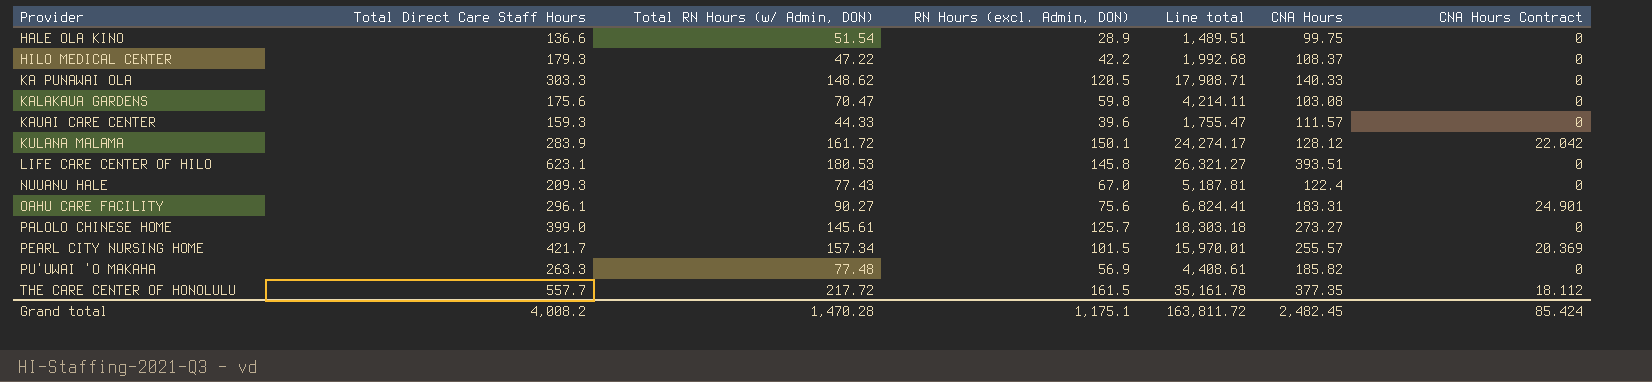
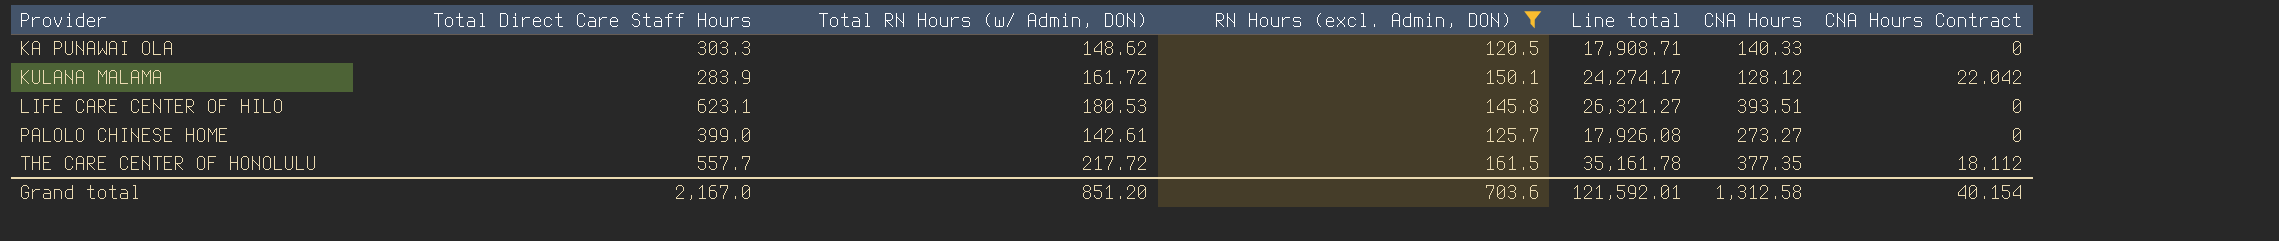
filter: none -> RN Hours (excl. Admin, DON) >= 120.5
PALOLO CHINESE HOME | Total RN Hours (w/ Admin, DON): 145.61 -> 142.61
PALOLO CHINESE HOME | Line total: 18,303.18 -> 17,926.08
Grand total | Total Direct Care Staff Hours: 4,008.2 -> 2,167.0
Grand total | Total RN Hours (w/ Admin, DON): 1,470.28 -> 851.20
Grand total | RN Hours (excl. Admin, DON): 1,175.1 -> 703.6
Grand total | Line total: 163,811.72 -> 121,592.01
Grand total | CNA Hours: 2,482.45 -> 1,312.58
Grand total | CNA Hours Contract: 85.424 -> 40.154

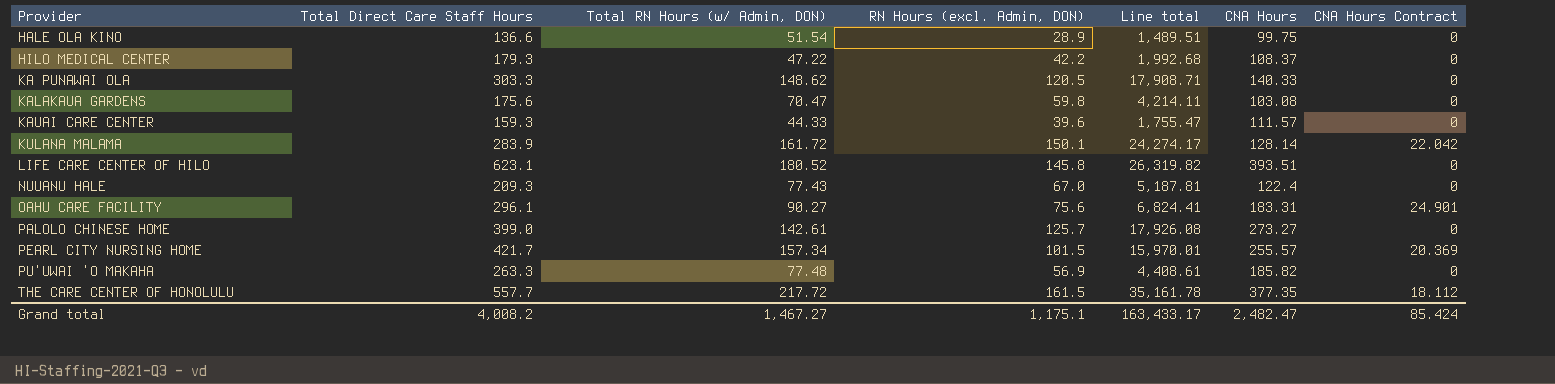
filter: RN Hours (excl. Admin, DON) >= 120.5 -> none
KULANA MALAMA | CNA Hours: 128.12 -> 128.14
LIFE CARE CENTER OF HILO | Total RN Hours (w/ Admin, DON): 180.53 -> 180.52
LIFE CARE CENTER OF HILO | Line total: 26,321.27 -> 26,319.82
Grand total | Total Direct Care Staff Hours: 2,167.0 -> 4,008.2
Grand total | Total RN Hours (w/ Admin, DON): 851.20 -> 1,467.27
Grand total | RN Hours (excl. Admin, DON): 703.6 -> 1,175.1
Grand total | Line total: 121,592.01 -> 163,433.17
Grand total | CNA Hours: 1,312.58 -> 2,482.47
Grand total | CNA Hours Contract: 40.154 -> 85.424

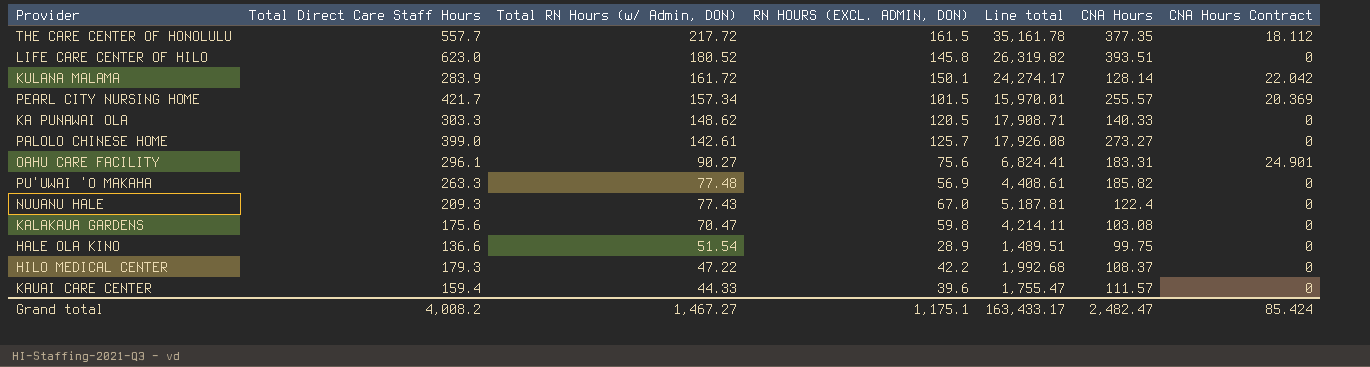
row order: Provider ascending -> Total RN Hours (w/ Admin, DON) descending
column name: RN Hours (excl. Admin, DON) -> RN HOURS (EXCL. ADMIN, DON)
LIFE CARE CENTER OF HILO | Total Direct Care Staff Hours: 623.1 -> 623.0
KAUAI CARE CENTER | Total Direct Care Staff Hours: 159.3 -> 159.4

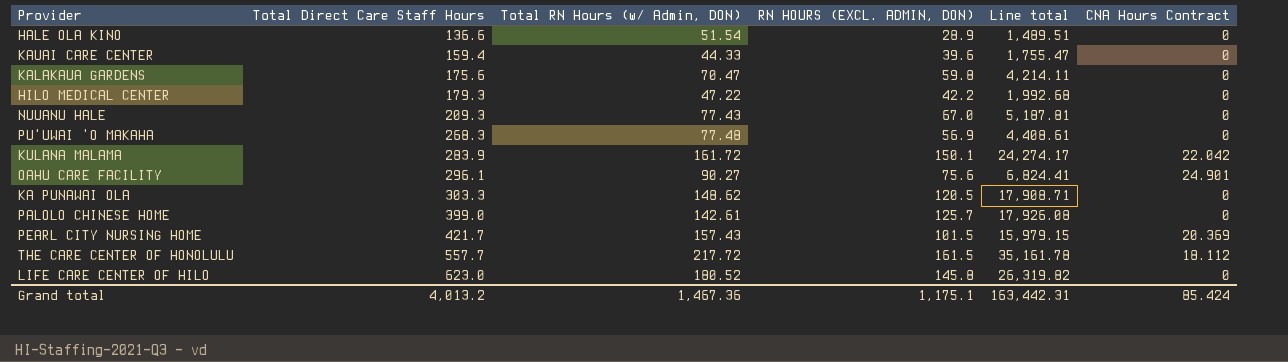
row order: Total RN Hours (w/ Admin, DON) descending -> Total Direct Care Staff Hours ascending
column CNA Hours | position: 6 -> none
PU'UWAI 'O MAKAHA | Total Direct Care Staff Hours: 263.3 -> 268.3
PEARL CITY NURSING HOME | Total RN Hours (w/ Admin, DON): 157.34 -> 157.43
PEARL CITY NURSING HOME | Line total: 15,970.01 -> 15,979.15
Grand total | Total Direct Care Staff Hours: 4,008.2 -> 4,013.2
Grand total | Total RN Hours (w/ Admin, DON): 1,467.27 -> 1,467.36
Grand total | Line total: 163,433.17 -> 163,442.31

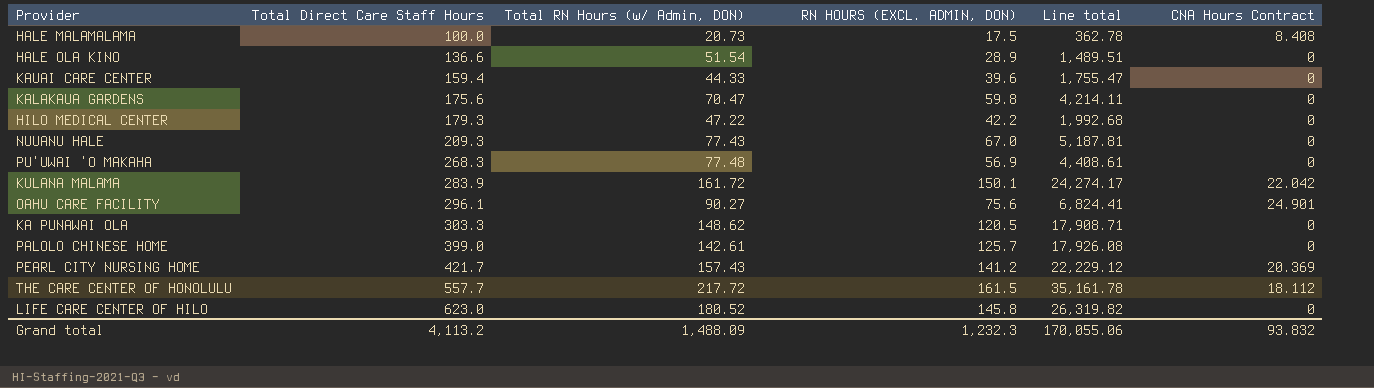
row HALE MALAMALAMA: none -> 100.0 | 20.73 | 17.5 | 362.78 | 8.408
PEARL CITY NURSING HOME | RN HOURS (EXCL. ADMIN, DON): 101.5 -> 141.2
PEARL CITY NURSING HOME | Line total: 15,979.15 -> 22,229.12
Grand total | Total Direct Care Staff Hours: 4,013.2 -> 4,113.2
Grand total | Total RN Hours (w/ Admin, DON): 1,467.36 -> 1,488.09
Grand total | RN HOURS (EXCL. ADMIN, DON): 1,175.1 -> 1,232.3
Grand total | Line total: 163,442.31 -> 170,055.06
Grand total | CNA Hours Contract: 85.424 -> 93.832

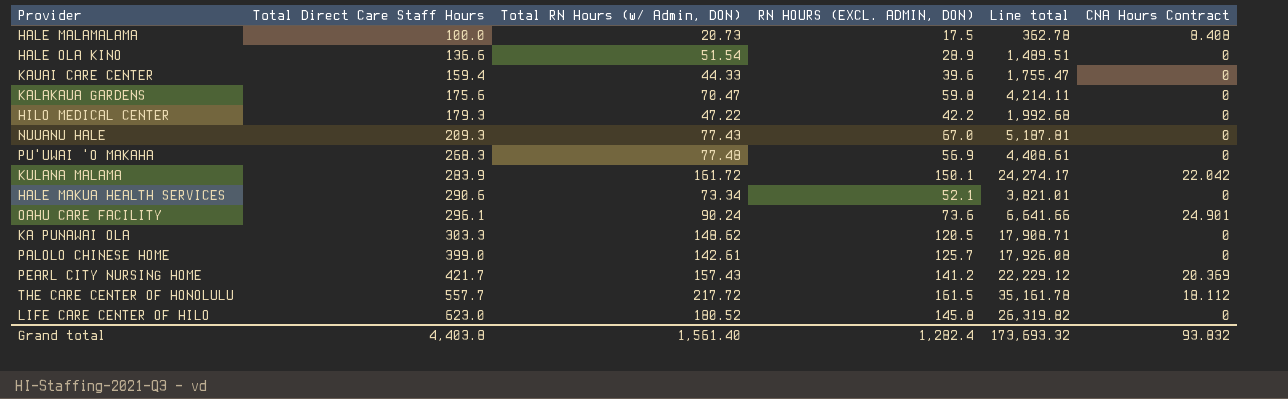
row HALE MAKUA HEALTH SERVICES: none -> 290.6 | 73.34 | 52.1 | 3,821.01 | 0
OAHU CARE FACILITY | Total RN Hours (w/ Admin, DON): 90.27 -> 90.24
OAHU CARE FACILITY | RN HOURS (EXCL. ADMIN, DON): 75.6 -> 73.6
OAHU CARE FACILITY | Line total: 6,824.41 -> 6,641.66
Grand total | Total Direct Care Staff Hours: 4,113.2 -> 4,403.8
Grand total | Total RN Hours (w/ Admin, DON): 1,488.09 -> 1,561.40
Grand total | RN HOURS (EXCL. ADMIN, DON): 1,232.3 -> 1,282.4
Grand total | Line total: 170,055.06 -> 173,693.32

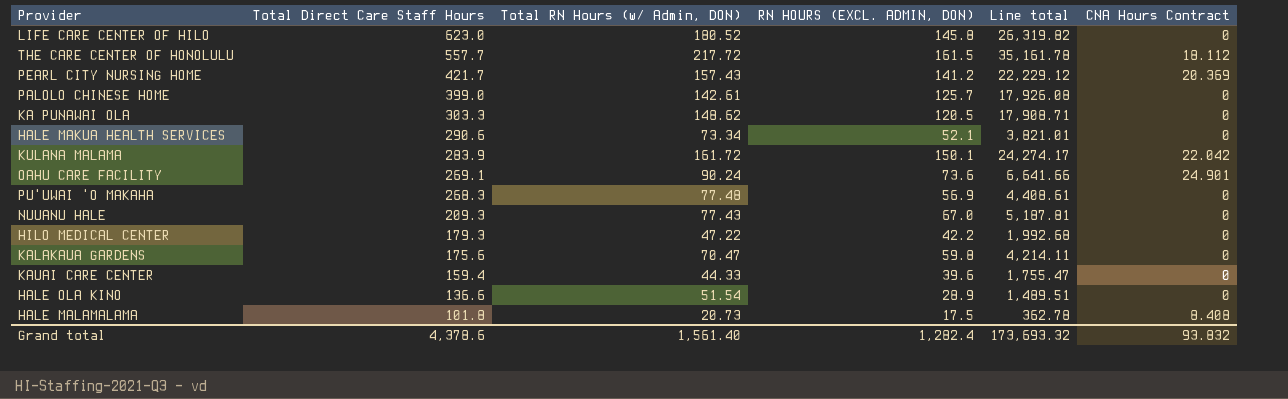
row order: Total Direct Care Staff Hours ascending -> Total Direct Care Staff Hours descending
OAHU CARE FACILITY | Total Direct Care Staff Hours: 296.1 -> 269.1
HALE MALAMALAMA | Total Direct Care Staff Hours: 100.0 -> 101.8
Grand total | Total Direct Care Staff Hours: 4,403.8 -> 4,378.6

